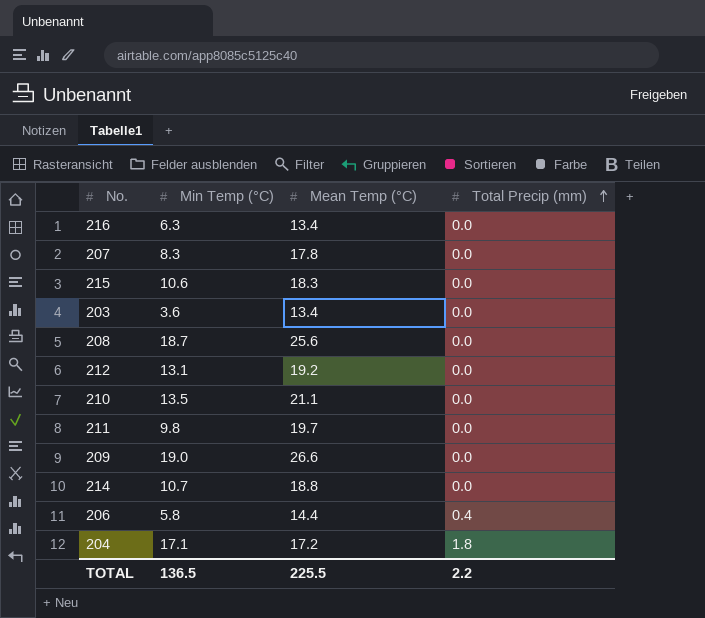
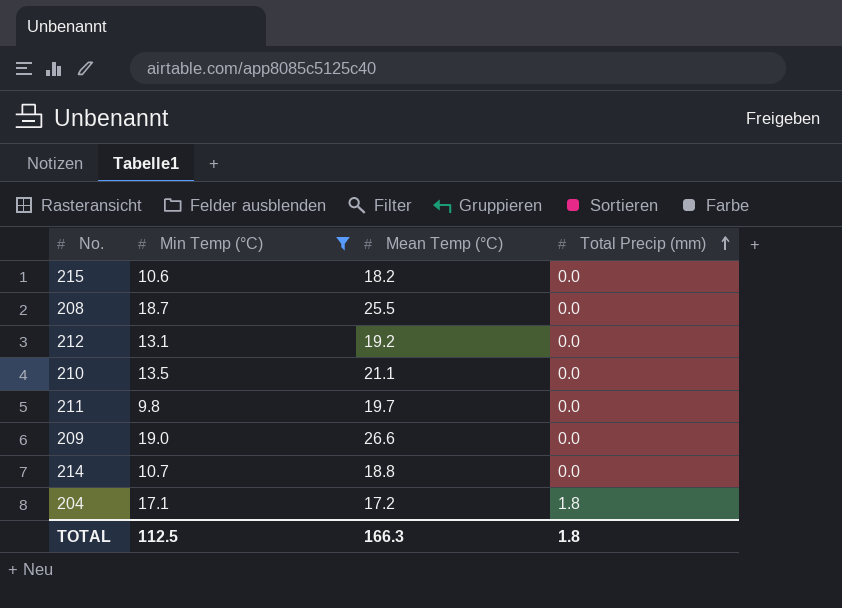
filter: none -> Min Temp (°C) >= 9.8
215 | Mean Temp (°C): 18.3 -> 18.2
208 | Mean Temp (°C): 25.6 -> 25.5
TOTAL | Min Temp (°C): 136.5 -> 112.5
TOTAL | Mean Temp (°C): 225.5 -> 166.3
TOTAL | Total Precip (mm): 2.2 -> 1.8

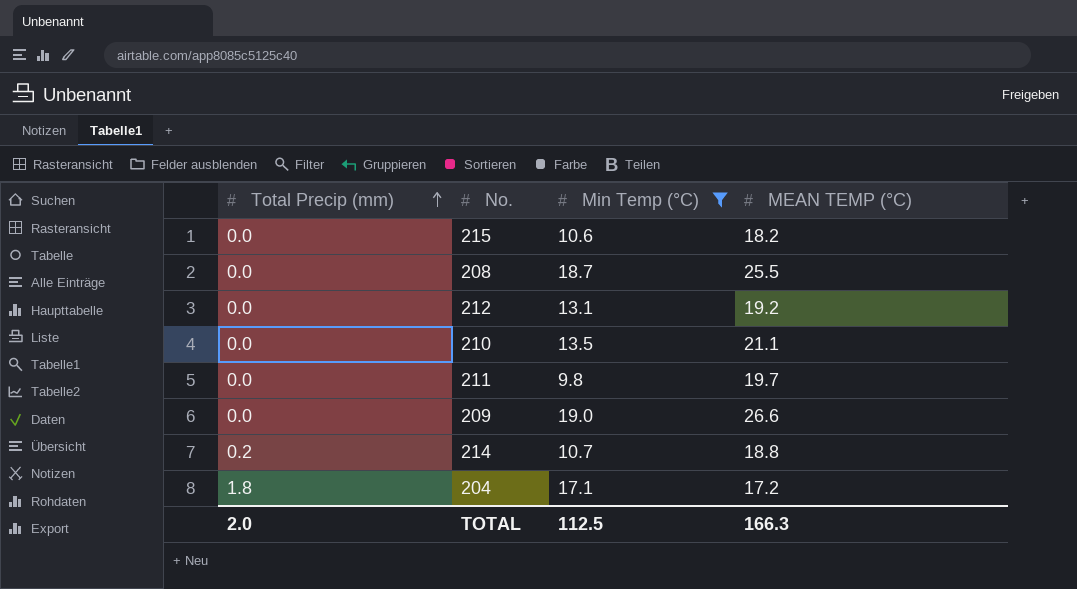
column Total Precip (mm) | position: 4 -> 1
column name: Mean Temp (°C) -> MEAN TEMP (°C)
214 | Total Precip (mm): 0.0 -> 0.2
TOTAL | Total Precip (mm): 1.8 -> 2.0

